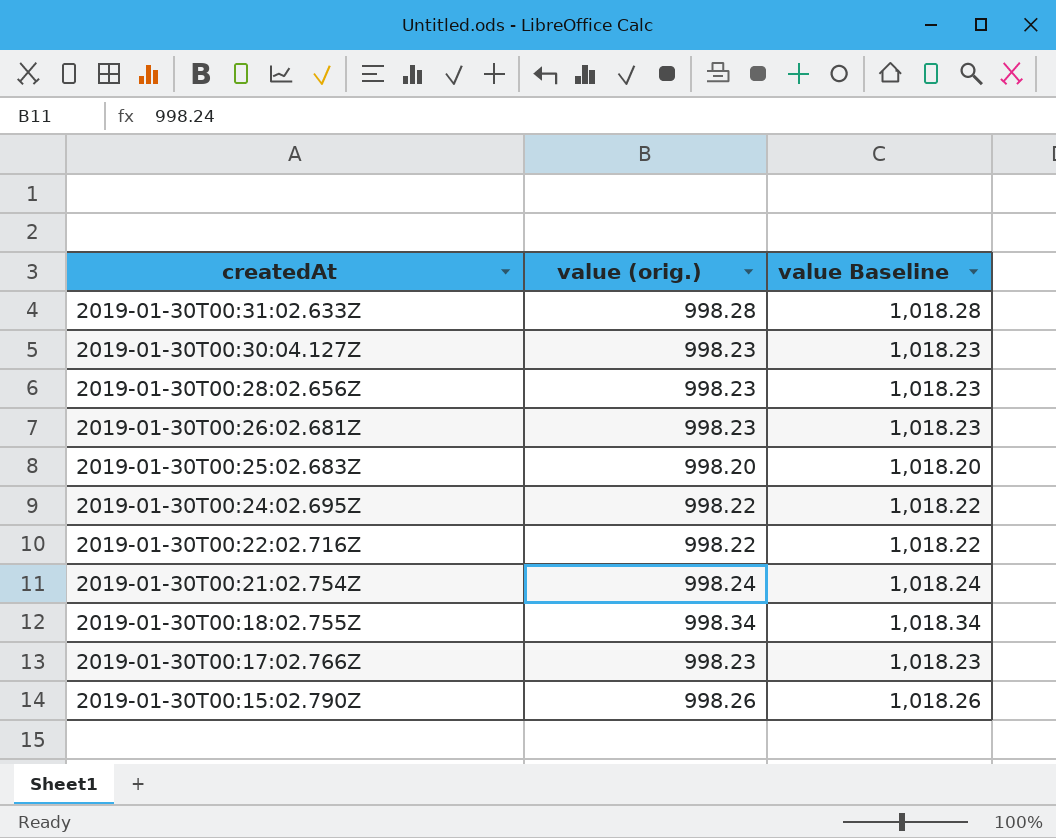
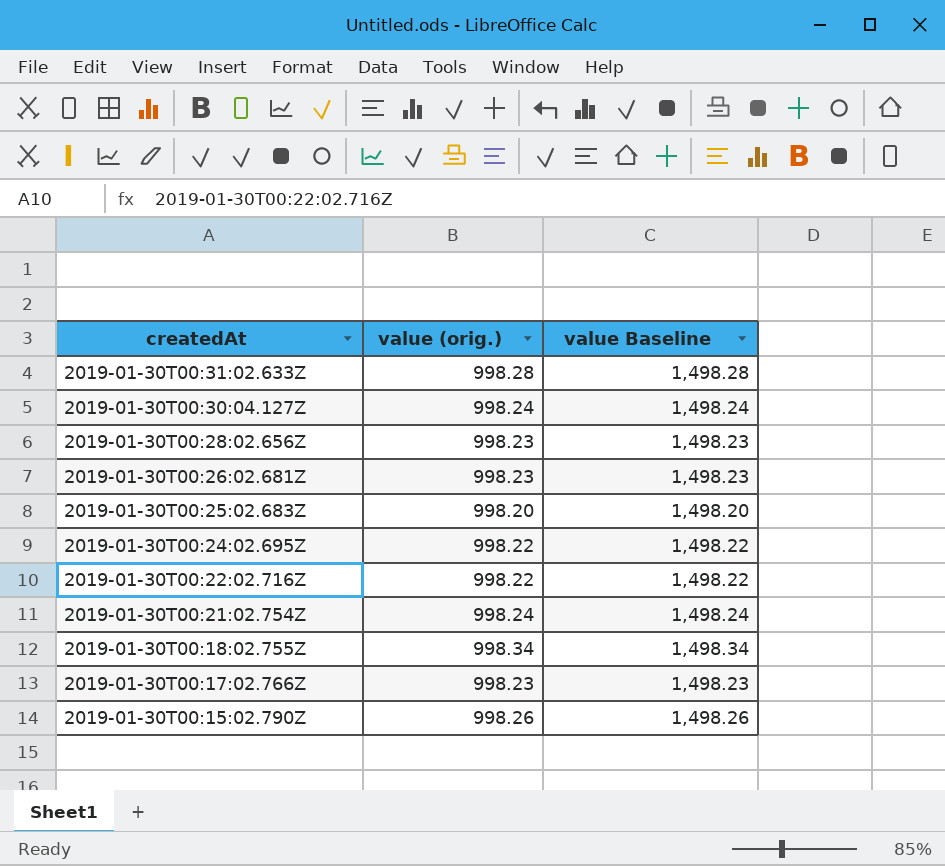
column value Baseline | formula: [value (orig.)] + 20 -> [value (orig.)] + 500
2019-01-30T00:30:04.127Z | value (orig.): 998.23 -> 998.24

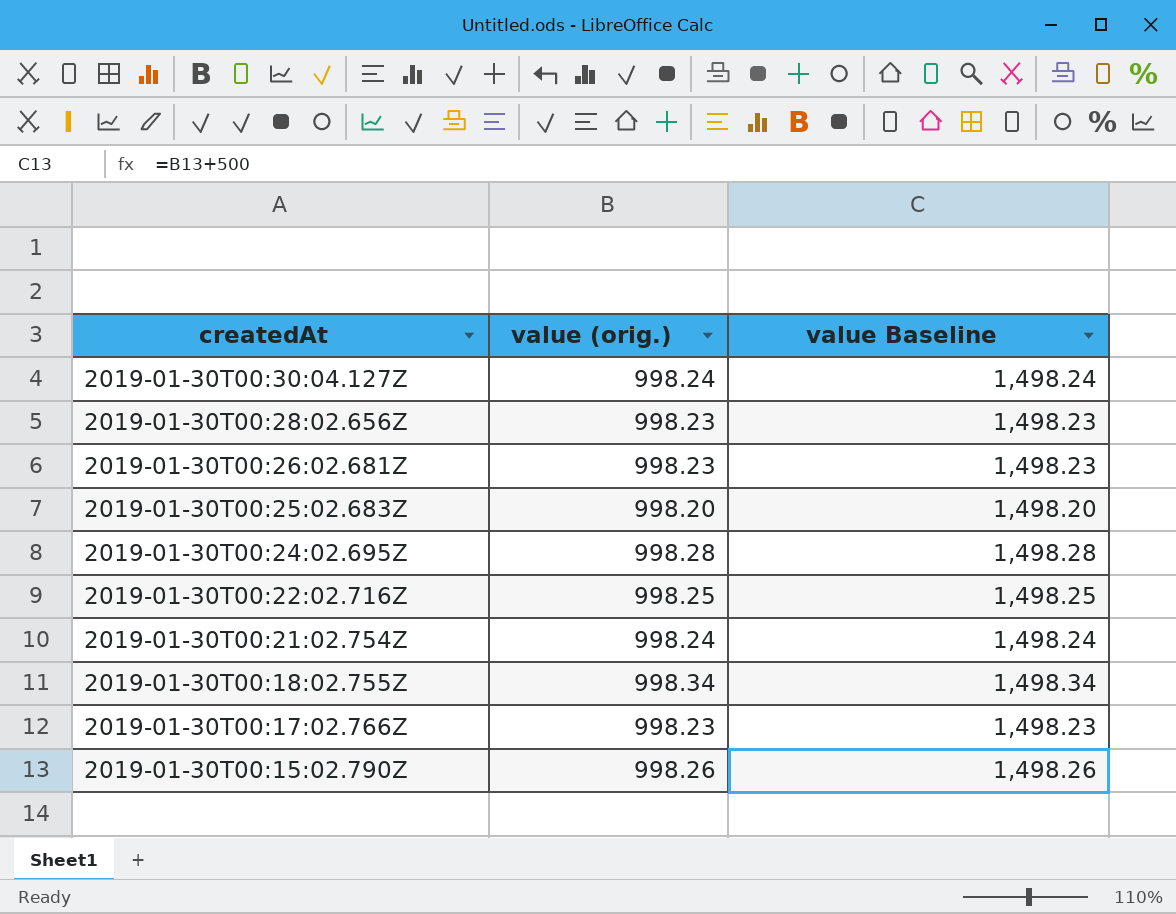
row 2019-01-30T00:31:02.633Z: 998.28 | 1,498.28 -> none
2019-01-30T00:24:02.695Z | value (orig.): 998.22 -> 998.28
2019-01-30T00:24:02.695Z | value Baseline: 1,498.22 -> 1,498.28
2019-01-30T00:22:02.716Z | value (orig.): 998.22 -> 998.25
2019-01-30T00:22:02.716Z | value Baseline: 1,498.22 -> 1,498.25

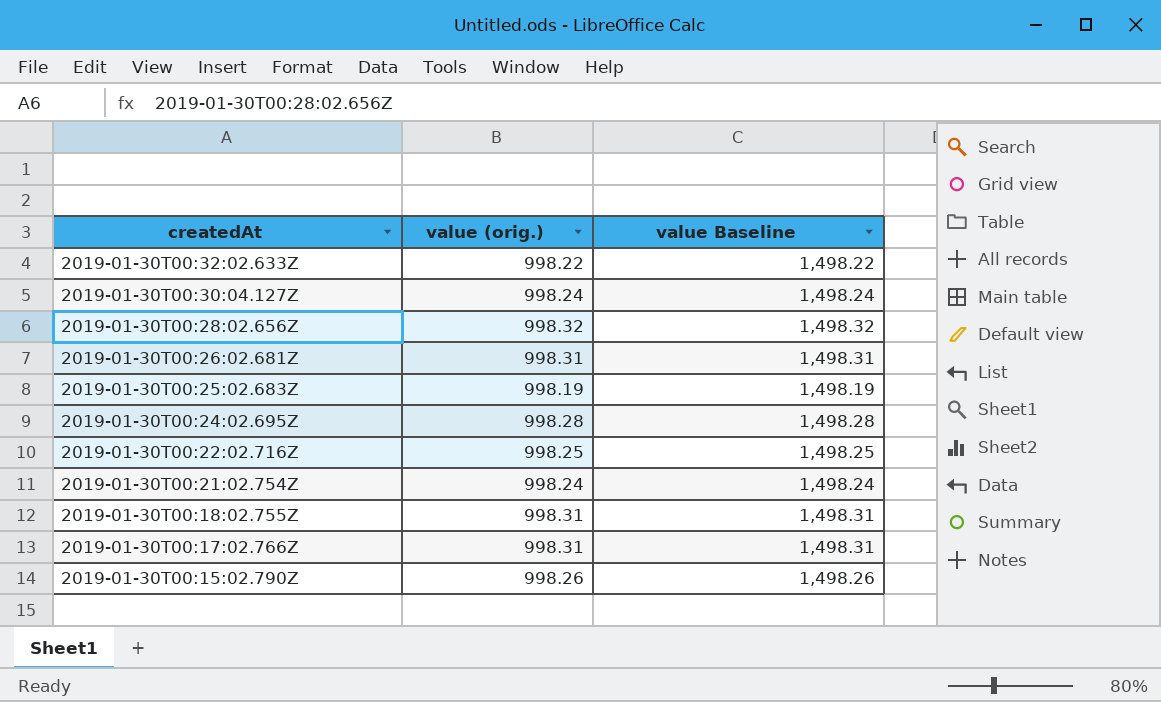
row 2019-01-30T00:32:02.633Z: none -> 998.22 | 1,498.22
2019-01-30T00:28:02.656Z | value (orig.): 998.23 -> 998.32
2019-01-30T00:28:02.656Z | value Baseline: 1,498.23 -> 1,498.32
2019-01-30T00:26:02.681Z | value (orig.): 998.23 -> 998.31
2019-01-30T00:26:02.681Z | value Baseline: 1,498.23 -> 1,498.31
2019-01-30T00:25:02.683Z | value (orig.): 998.20 -> 998.19
2019-01-30T00:25:02.683Z | value Baseline: 1,498.20 -> 1,498.19
2019-01-30T00:18:02.755Z | value (orig.): 998.34 -> 998.31
2019-01-30T00:18:02.755Z | value Baseline: 1,498.34 -> 1,498.31
2019-01-30T00:17:02.766Z | value (orig.): 998.23 -> 998.31
2019-01-30T00:17:02.766Z | value Baseline: 1,498.23 -> 1,498.31

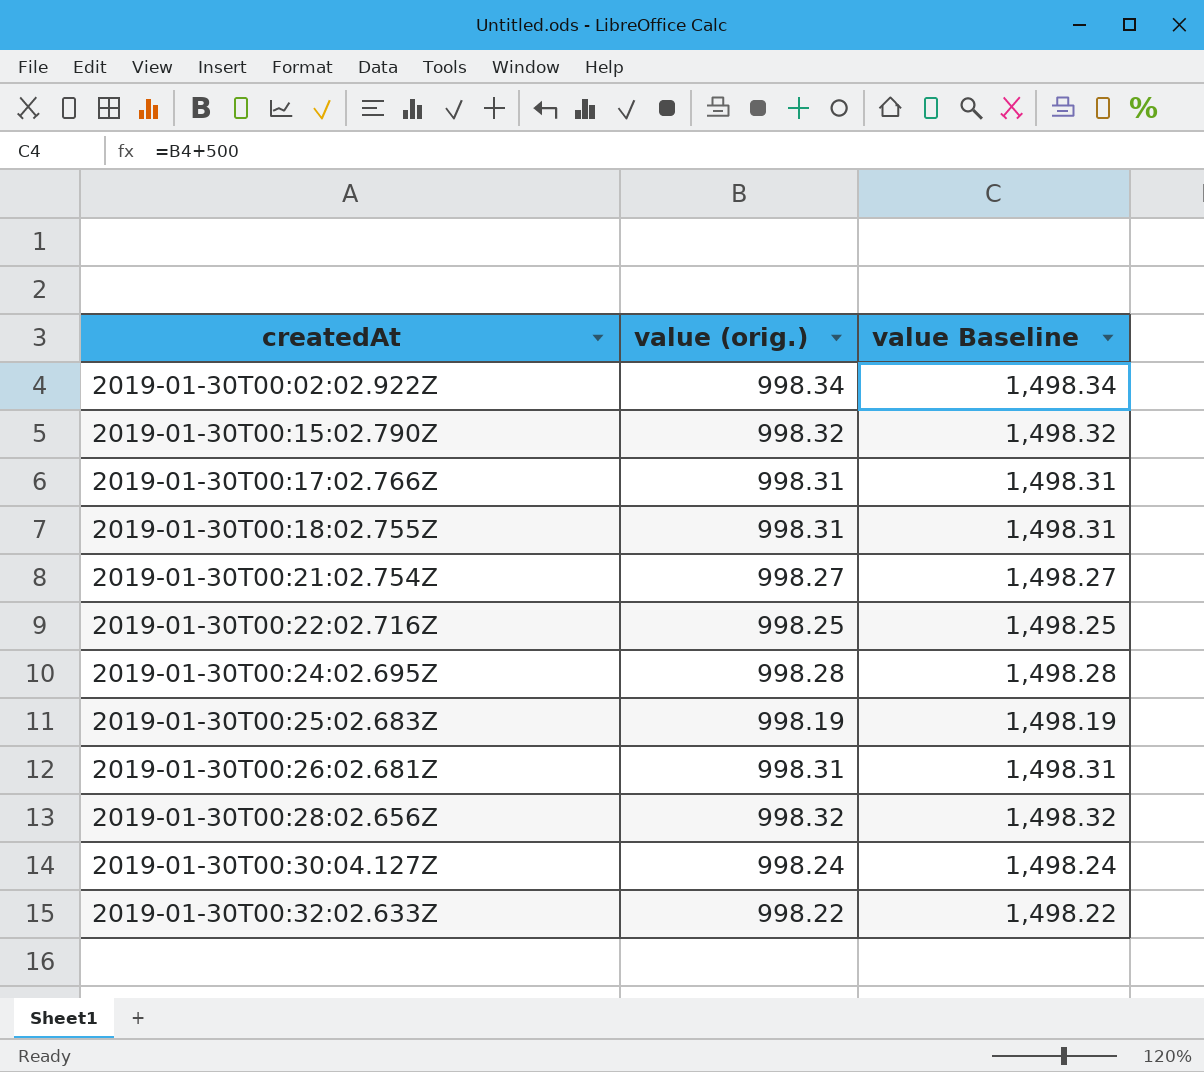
row order: createdAt descending -> createdAt ascending
row 2019-01-30T00:02:02.922Z: none -> 998.34 | 1,498.34
2019-01-30T00:15:02.790Z | value (orig.): 998.26 -> 998.32
2019-01-30T00:15:02.790Z | value Baseline: 1,498.26 -> 1,498.32
2019-01-30T00:21:02.754Z | value (orig.): 998.24 -> 998.27
2019-01-30T00:21:02.754Z | value Baseline: 1,498.24 -> 1,498.27

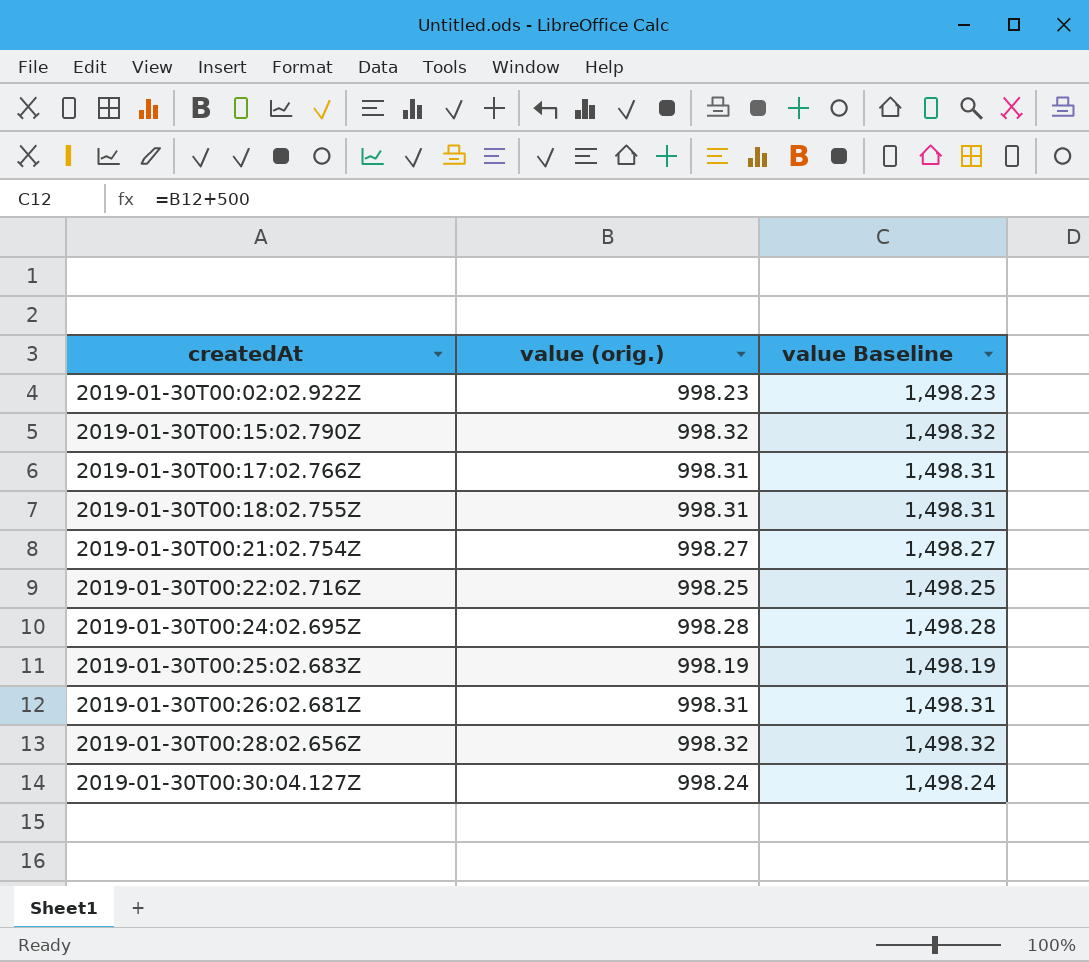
row 2019-01-30T00:32:02.633Z: 998.22 | 1,498.22 -> none
2019-01-30T00:02:02.922Z | value (orig.): 998.34 -> 998.23
2019-01-30T00:02:02.922Z | value Baseline: 1,498.34 -> 1,498.23

